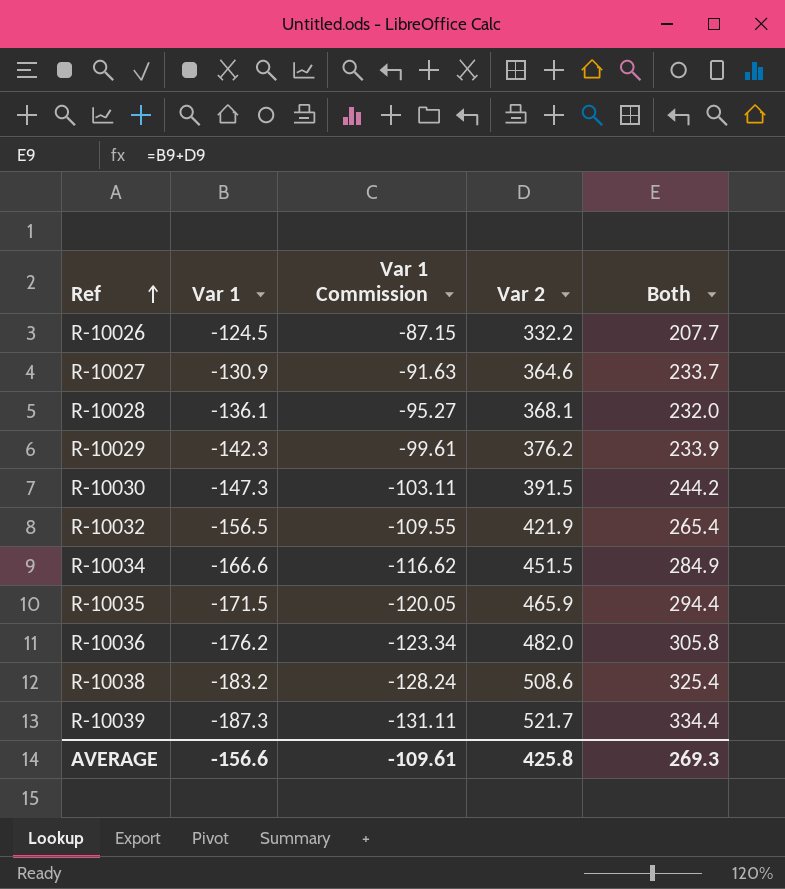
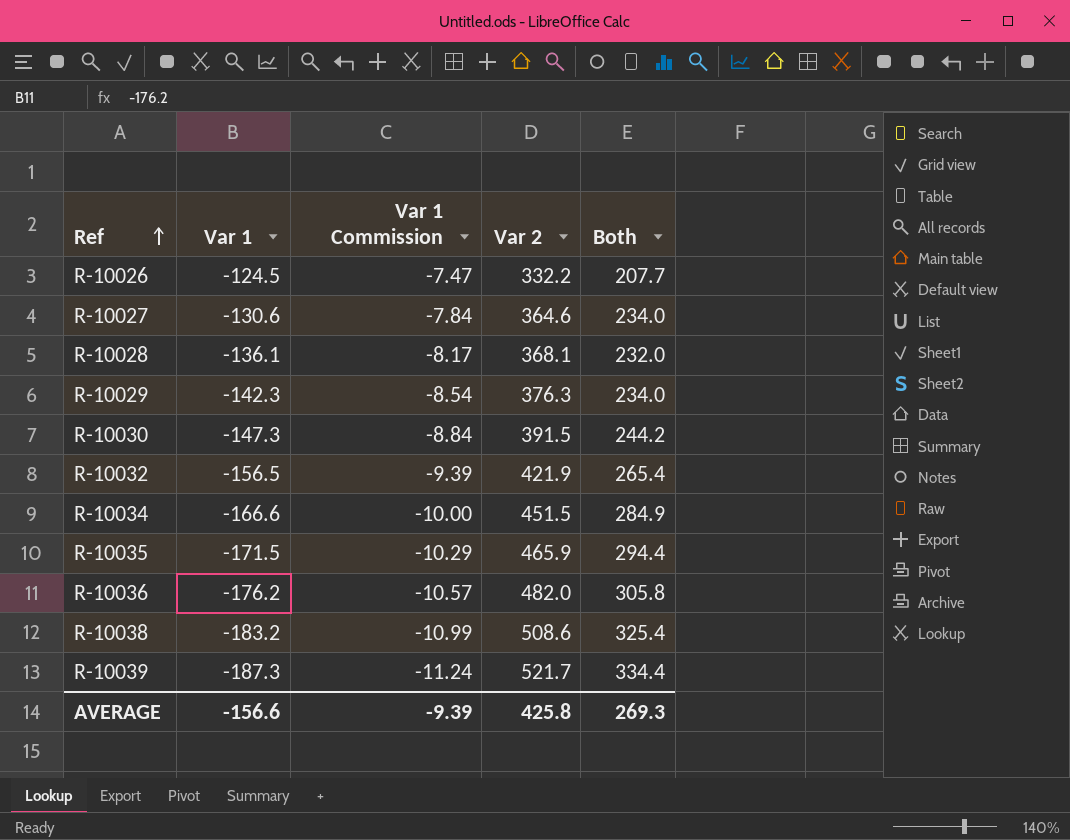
column Var 1 Commission | formula: [Var 1] * 0.7 -> [Var 1] * 0.06
R-10027 | Var 1: -130.9 -> -130.6
R-10027 | Both: 233.7 -> 234.0
R-10029 | Var 2: 376.2 -> 376.3
R-10029 | Both: 233.9 -> 234.0
AVERAGE | Var 1 Commission: -109.61 -> -9.39

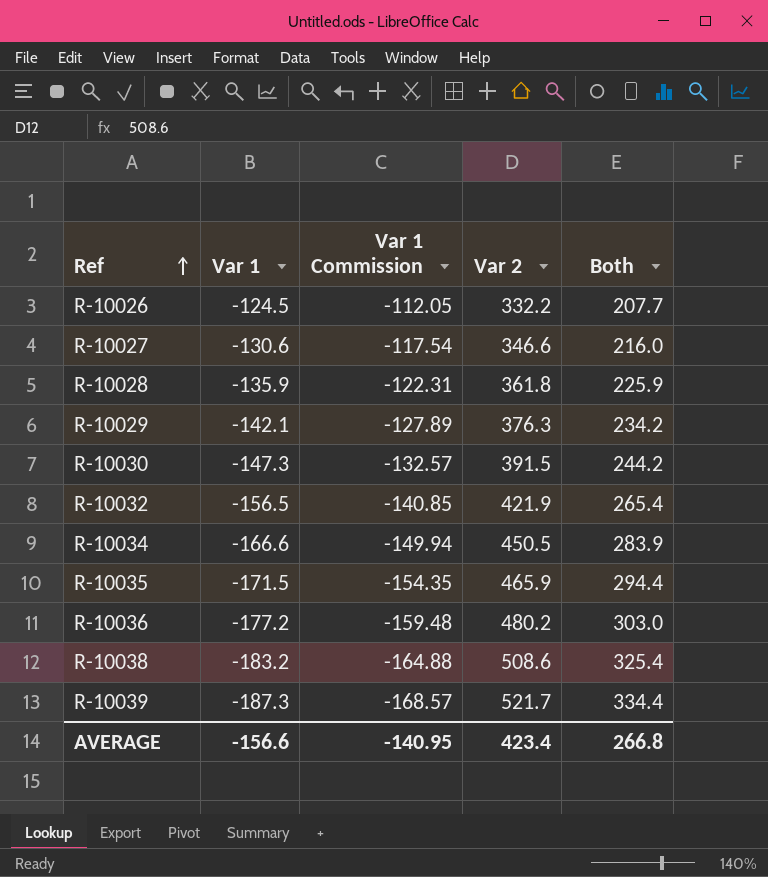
column Var 1 Commission | formula: [Var 1] * 0.06 -> [Var 1] * 0.9
R-10027 | Var 2: 364.6 -> 346.6
R-10027 | Both: 234.0 -> 216.0
R-10028 | Var 1: -136.1 -> -135.9
R-10028 | Var 2: 368.1 -> 361.8
R-10028 | Both: 232.0 -> 225.9
R-10029 | Var 1: -142.3 -> -142.1
R-10029 | Both: 234.0 -> 234.2
R-10034 | Var 2: 451.5 -> 450.5
R-10034 | Both: 284.9 -> 283.9
R-10036 | Var 1: -176.2 -> -177.2
R-10036 | Var 2: 482.0 -> 480.2
R-10036 | Both: 305.8 -> 303.0
AVERAGE | Var 1 Commission: -9.39 -> -140.95
AVERAGE | Var 2: 425.8 -> 423.4
AVERAGE | Both: 269.3 -> 266.8

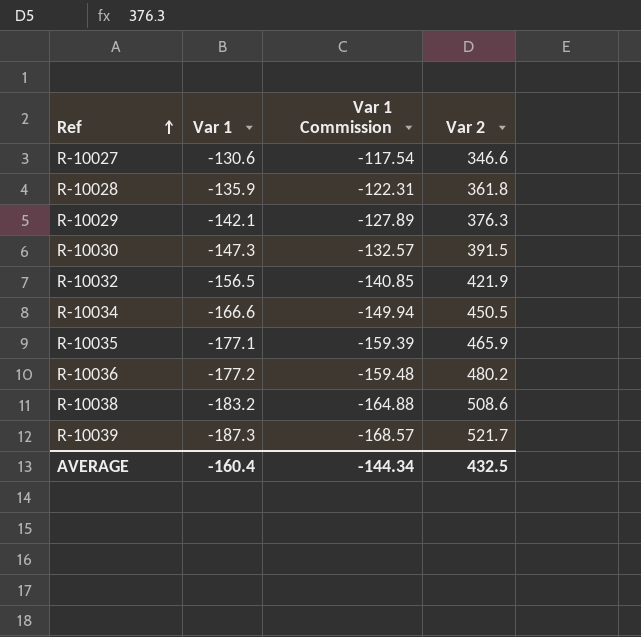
column Both | formula: [Var 1] + [Var 2] -> none
row R-10026: -124.5 | -112.05 | 332.2 | 207.7 -> none
R-10035 | Var 1: -171.5 -> -177.1
R-10035 | Var 1 Commission: -154.35 -> -159.39
AVERAGE | Var 1: -156.6 -> -160.4
AVERAGE | Var 1 Commission: -140.95 -> -144.34
AVERAGE | Var 2: 423.4 -> 432.5

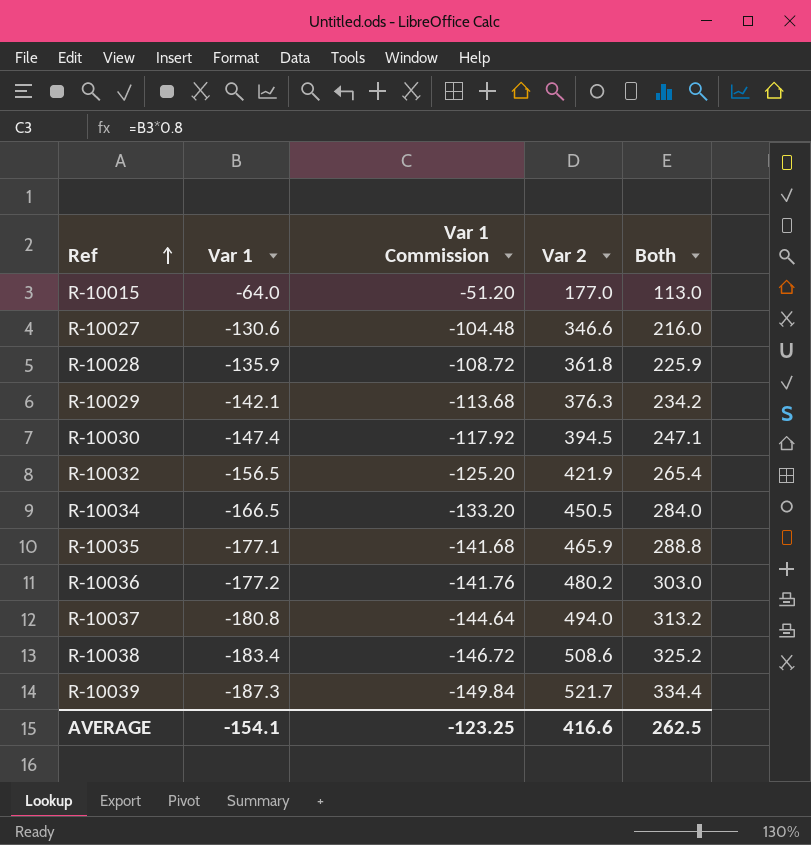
column Var 1 Commission | formula: [Var 1] * 0.9 -> [Var 1] * 0.8
column Both | formula: none -> [Var 1] + [Var 2]
row R-10015: none -> -64.0 | -51.20 | 177.0 | 113.0
R-10030 | Var 1: -147.3 -> -147.4
R-10030 | Var 2: 391.5 -> 394.5
R-10034 | Var 1: -166.6 -> -166.5
row R-10037: none -> -180.8 | -144.64 | 494.0 | 313.2
R-10038 | Var 1: -183.2 -> -183.4
AVERAGE | Var 1: -160.4 -> -154.1
AVERAGE | Var 1 Commission: -144.34 -> -123.25
AVERAGE | Var 2: 432.5 -> 416.6

